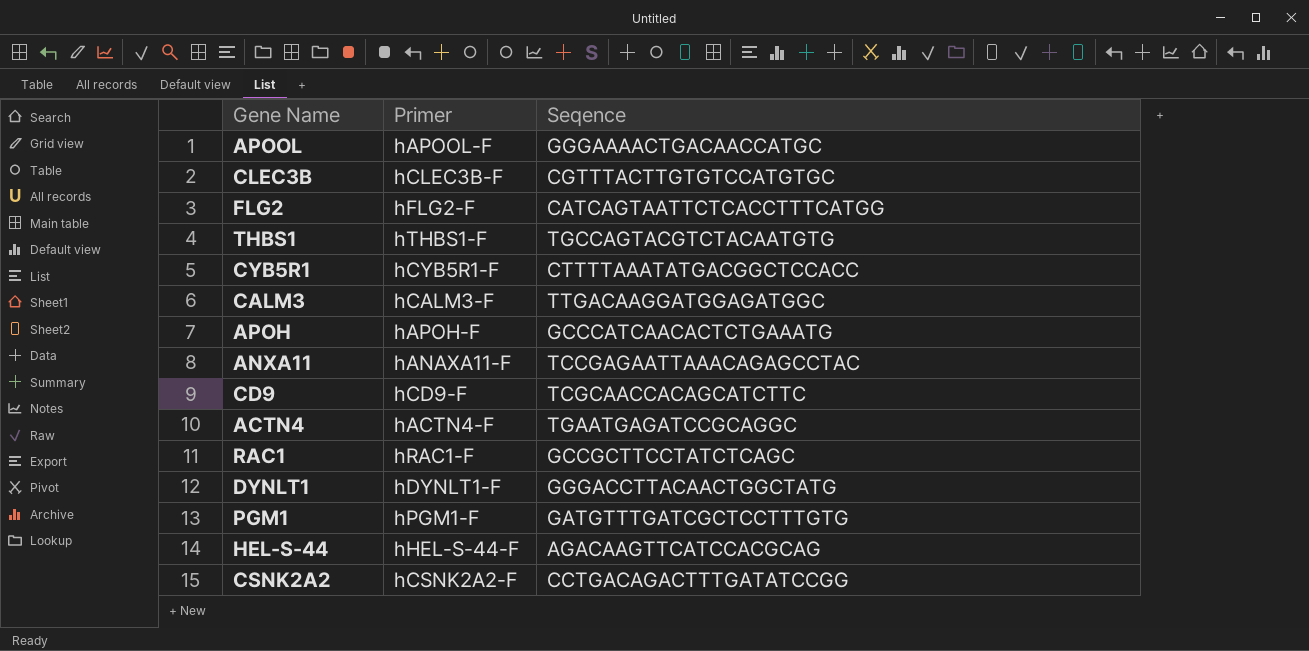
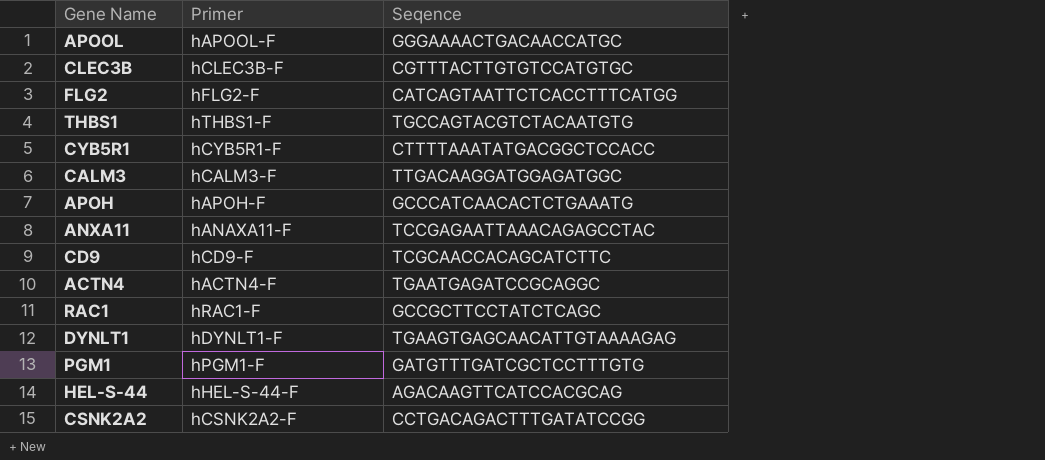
DYNLT1 | Seqence: GGGACCTTACAACTGGCTATG -> TGAAGTGAGCAACATTGTAAAAGAG

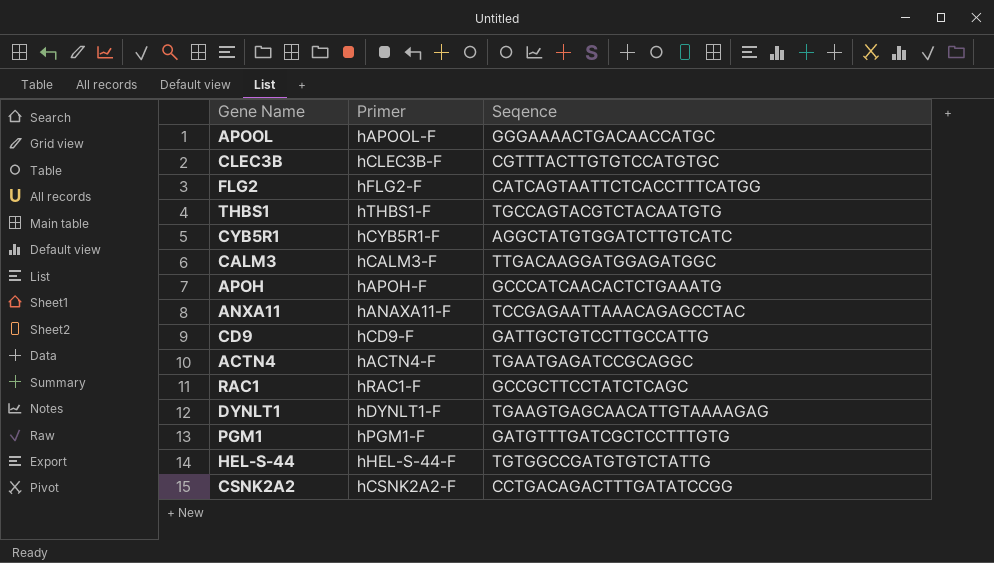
CYB5R1 | Seqence: CTTTTAAATATGACGGCTCCACC -> AGGCTATGTGGATCTTGTCATC
CD9 | Seqence: TCGCAACCACAGCATCTTC -> GATTGCTGTCCTTGCCATTG
HEL-S-44 | Seqence: AGACAAGTTCATCCACGCAG -> TGTGGCCGATGTGTCTATTG

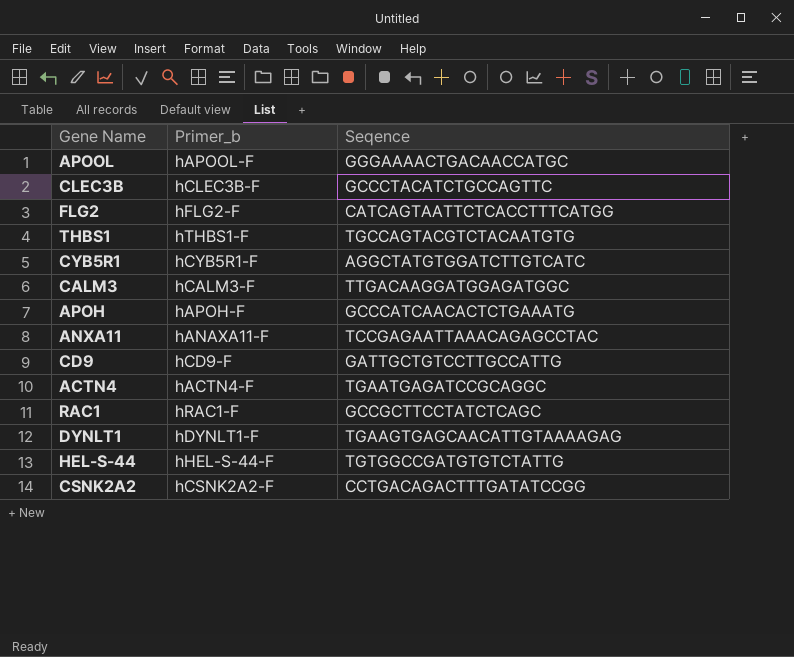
column name: Primer -> Primer_b
row PGM1: hPGM1-F | GATGTTTGATCGCTCCTTTGTG -> none
CLEC3B | Seqence: CGTTTACTTGTGTCCATGTGC -> GCCCTACATCTGCCAGTTC

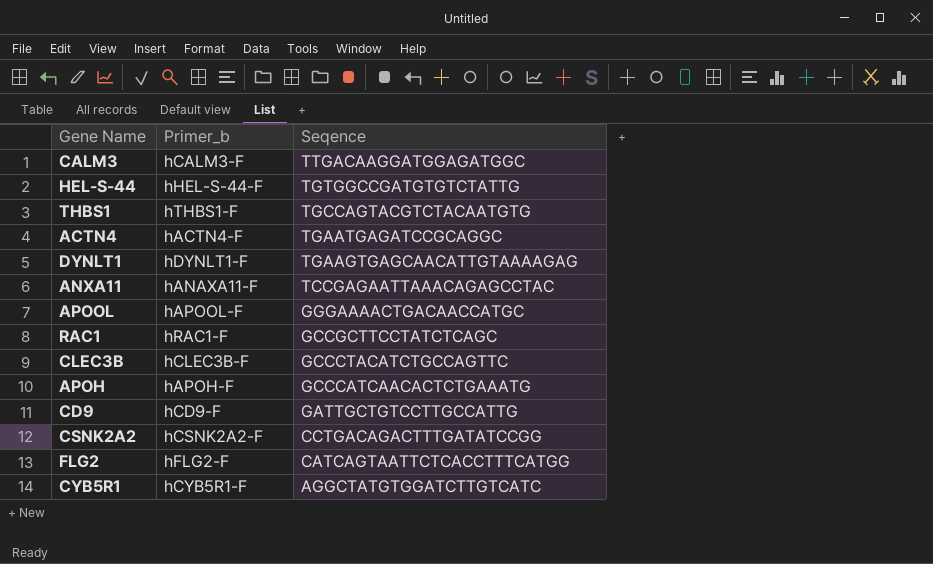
row order: none -> Seqence descending

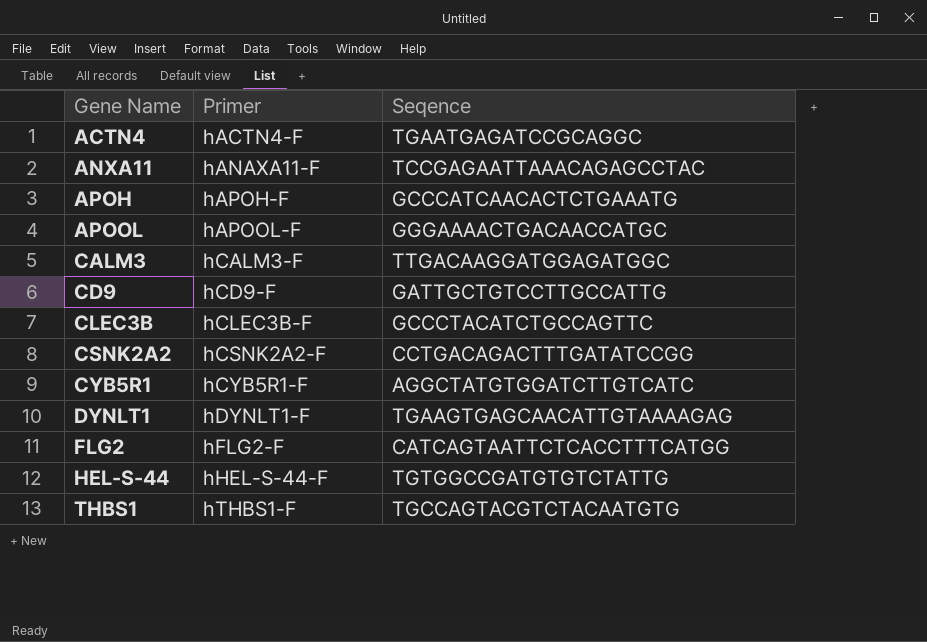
row order: Seqence descending -> Gene Name ascending
column name: Primer_b -> Primer
row RAC1: hRAC1-F | GCCGCTTCCTATCTCAGC -> none

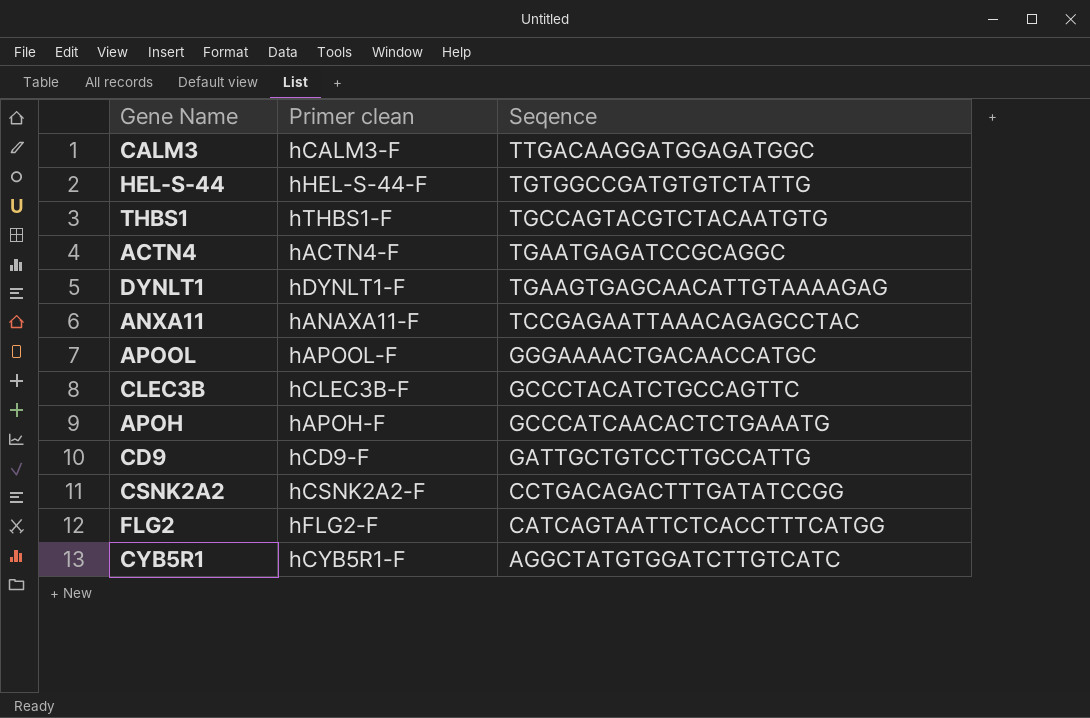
row order: Gene Name ascending -> Seqence descending
column name: Primer -> Primer clean

